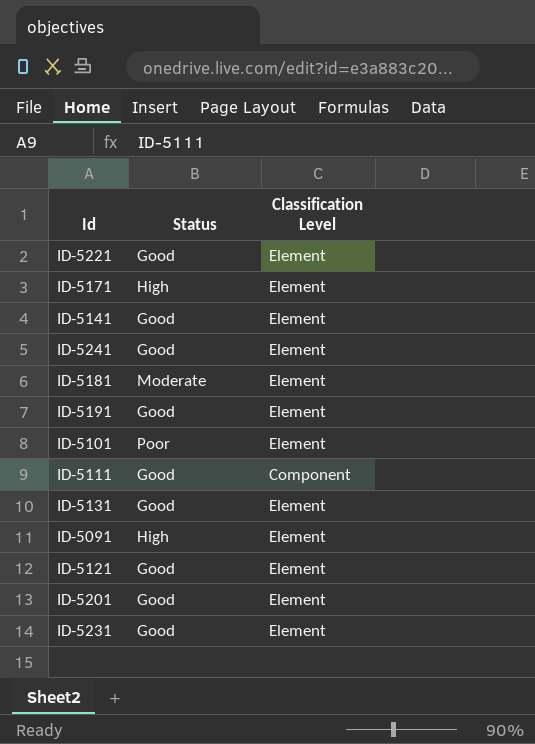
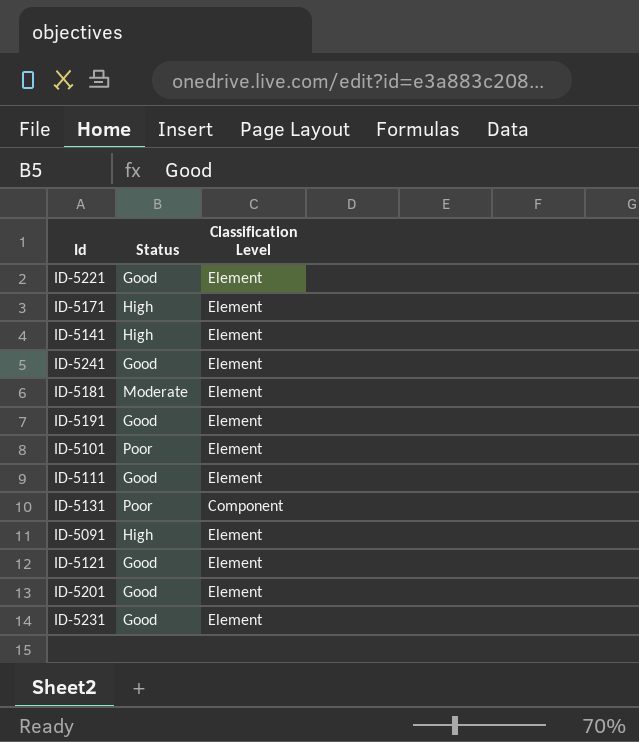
ID-5141 | Status: Good -> High
ID-5111 | Classification Level: Component -> Element
ID-5131 | Status: Good -> Poor
ID-5131 | Classification Level: Element -> Component

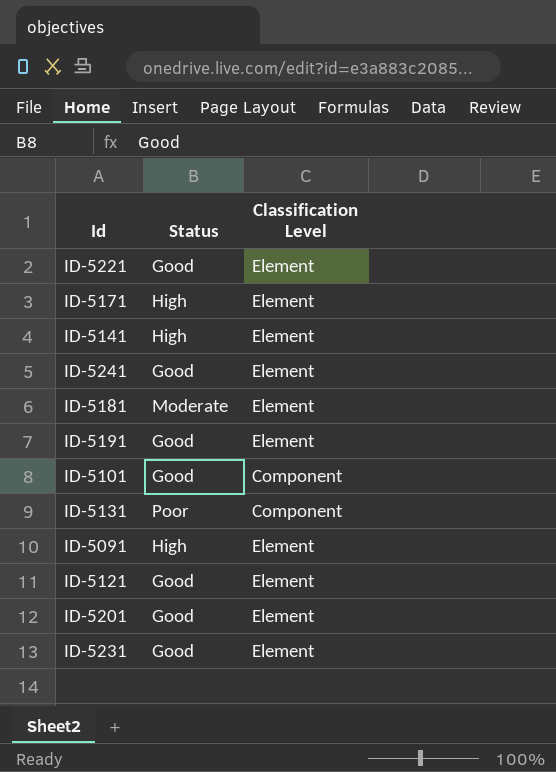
row ID-5111: Good | Element -> none
ID-5101 | Status: Poor -> Good
ID-5101 | Classification Level: Element -> Component

